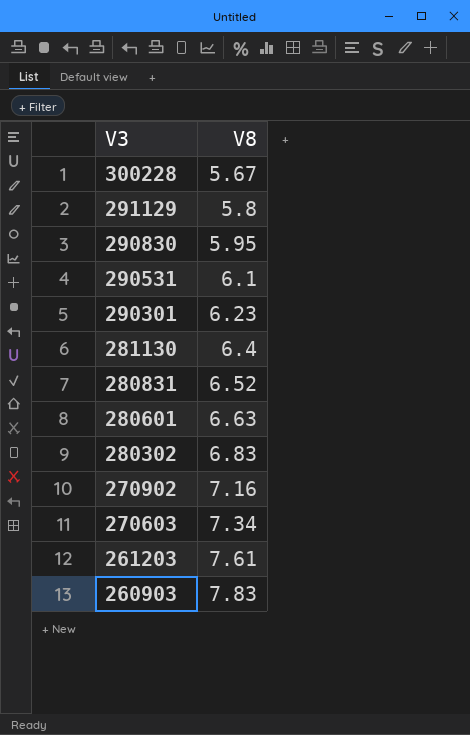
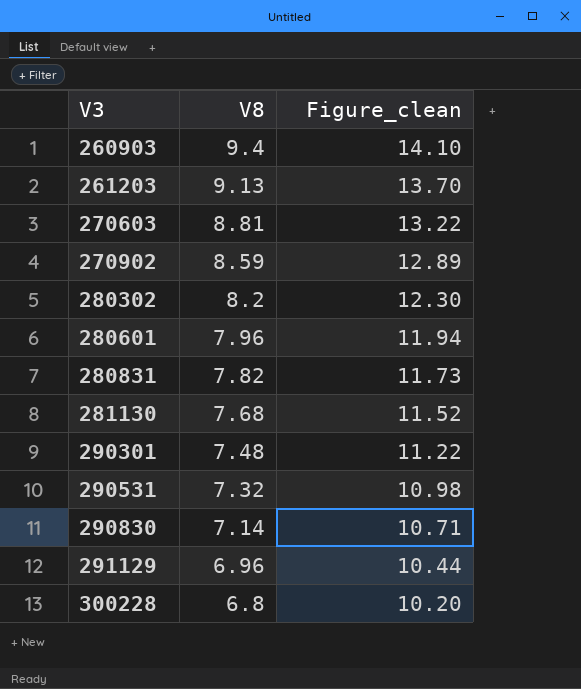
row order: V3 descending -> V3 ascending
column Figure_clean | formula: none -> [V8] * 1.5
260903 | V8: 7.83 -> 9.4
261203 | V8: 7.61 -> 9.13
270603 | V8: 7.34 -> 8.81
270902 | V8: 7.16 -> 8.59
280302 | V8: 6.83 -> 8.2
280601 | V8: 6.63 -> 7.96
280831 | V8: 6.52 -> 7.82
281130 | V8: 6.4 -> 7.68
290301 | V8: 6.23 -> 7.48
290531 | V8: 6.1 -> 7.32
290830 | V8: 5.95 -> 7.14
291129 | V8: 5.8 -> 6.96
300228 | V8: 5.67 -> 6.8

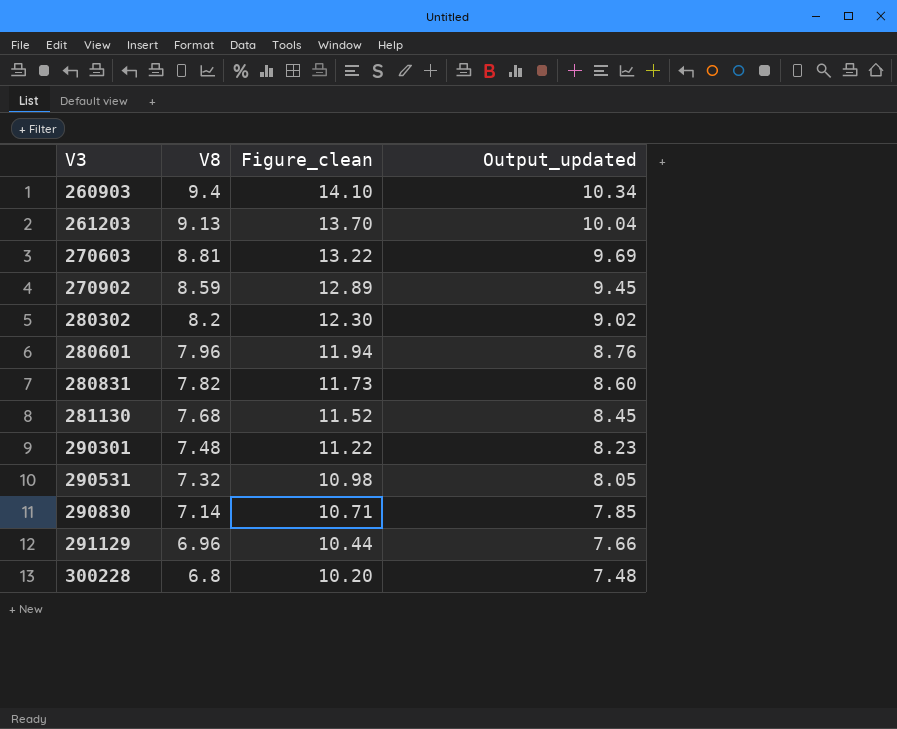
column Output_updated | formula: none -> [V8] * 1.1

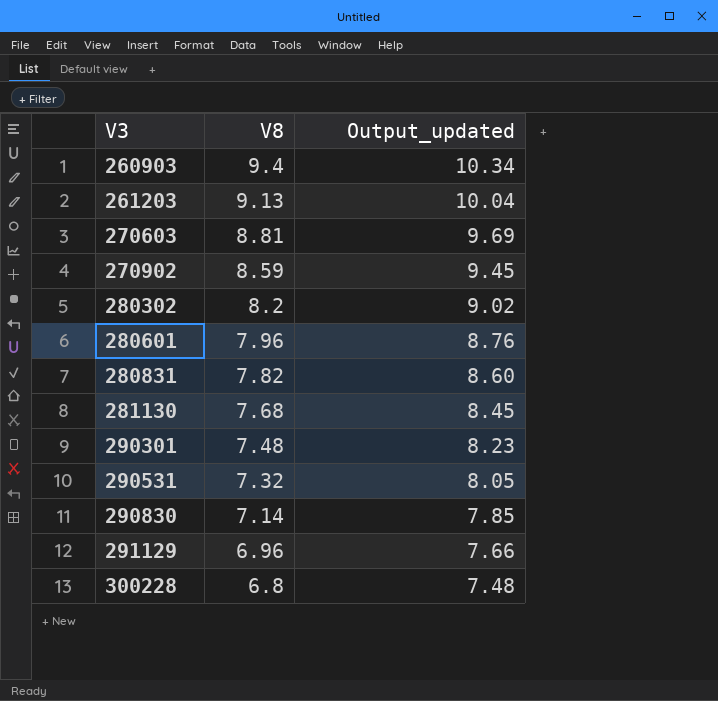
column Figure_clean | formula: [V8] * 1.5 -> none

